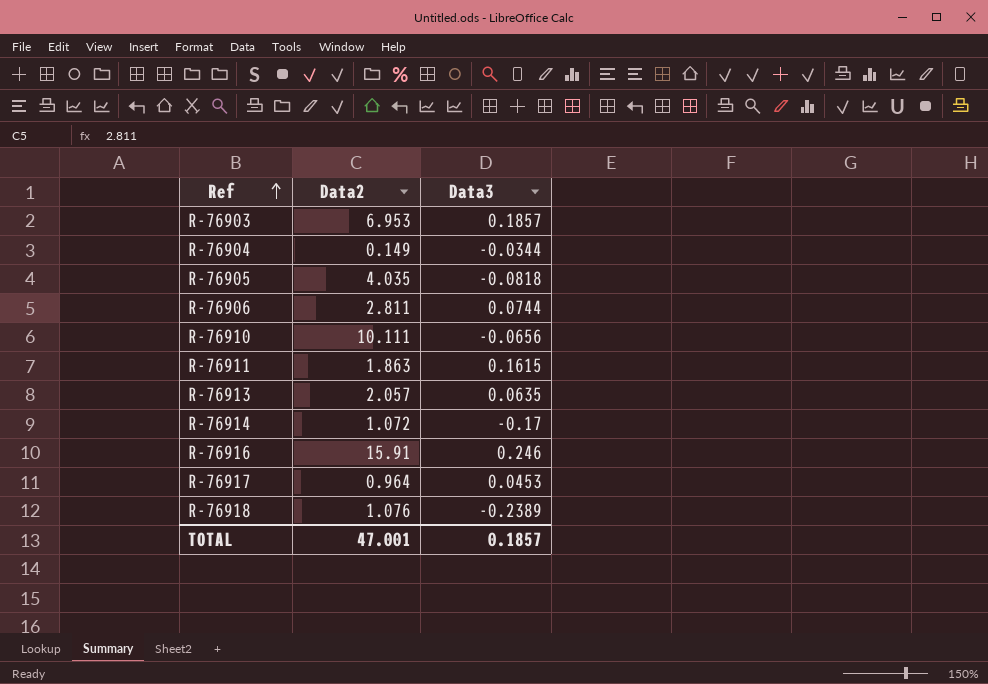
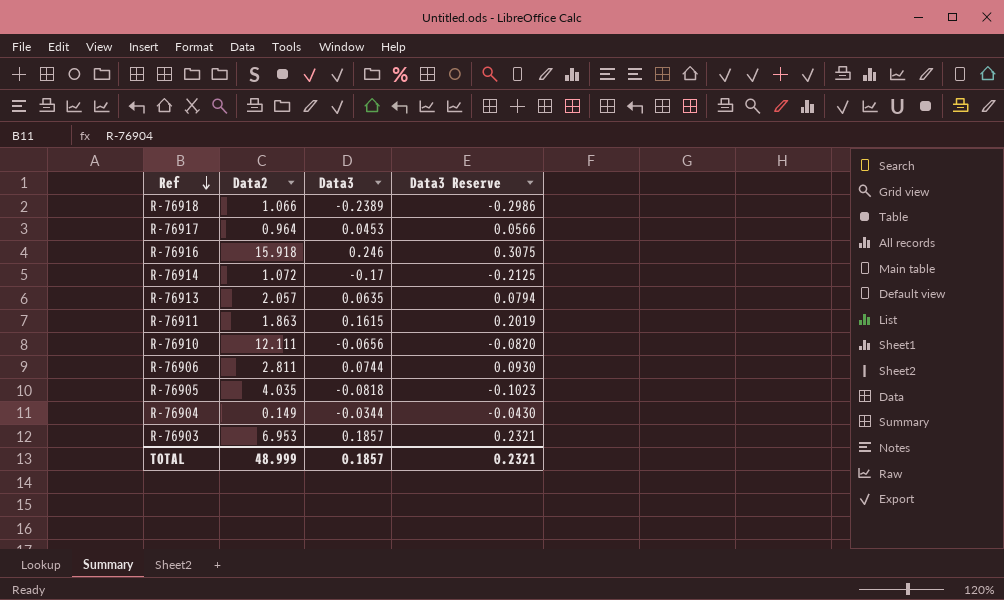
row order: Ref ascending -> Ref descending
column Data3 Reserve | formula: none -> [Data3] * 1.25
R-76918 | Data2: 1.076 -> 1.066
R-76916 | Data2: 15.91 -> 15.918
R-76910 | Data2: 10.111 -> 12.111
TOTAL | Data2: 47.001 -> 48.999

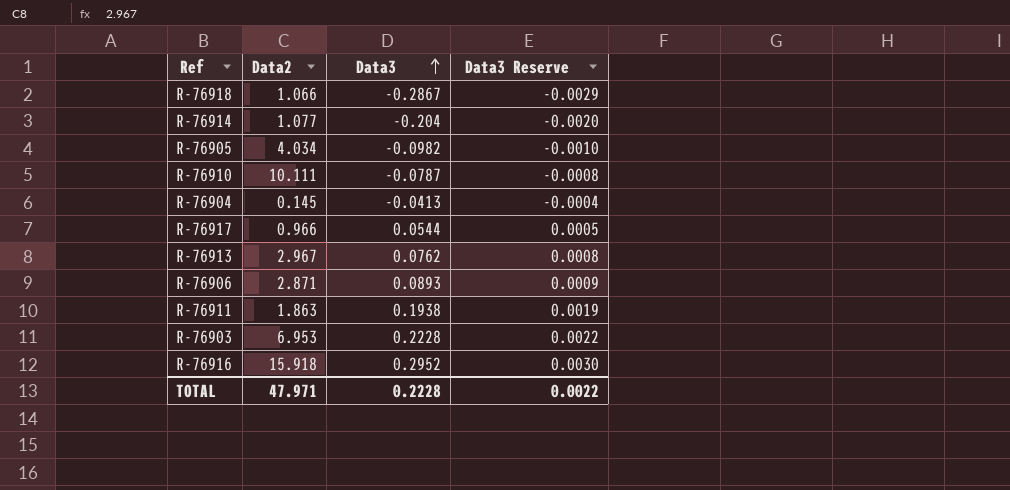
row order: Ref descending -> Data3 ascending
column Data3 Reserve | formula: [Data3] * 1.25 -> [Data3] * 0.01
R-76918 | Data3: -0.2389 -> -0.2867
R-76914 | Data2: 1.072 -> 1.077
R-76914 | Data3: -0.17 -> -0.204
R-76905 | Data2: 4.035 -> 4.034
R-76905 | Data3: -0.0818 -> -0.0982
R-76910 | Data2: 12.111 -> 10.111
R-76910 | Data3: -0.0656 -> -0.0787
R-76904 | Data2: 0.149 -> 0.145
R-76904 | Data3: -0.0344 -> -0.0413
R-76917 | Data2: 0.964 -> 0.966
R-76917 | Data3: 0.0453 -> 0.0544
R-76913 | Data2: 2.057 -> 2.967
R-76913 | Data3: 0.0635 -> 0.0762
R-76906 | Data2: 2.811 -> 2.871
R-76906 | Data3: 0.0744 -> 0.0893
R-76911 | Data3: 0.1615 -> 0.1938
R-76903 | Data3: 0.1857 -> 0.2228
R-76916 | Data3: 0.246 -> 0.2952
TOTAL | Data2: 48.999 -> 47.971
TOTAL | Data3: 0.1857 -> 0.2228
TOTAL | Data3 Reserve: 0.2321 -> 0.0022

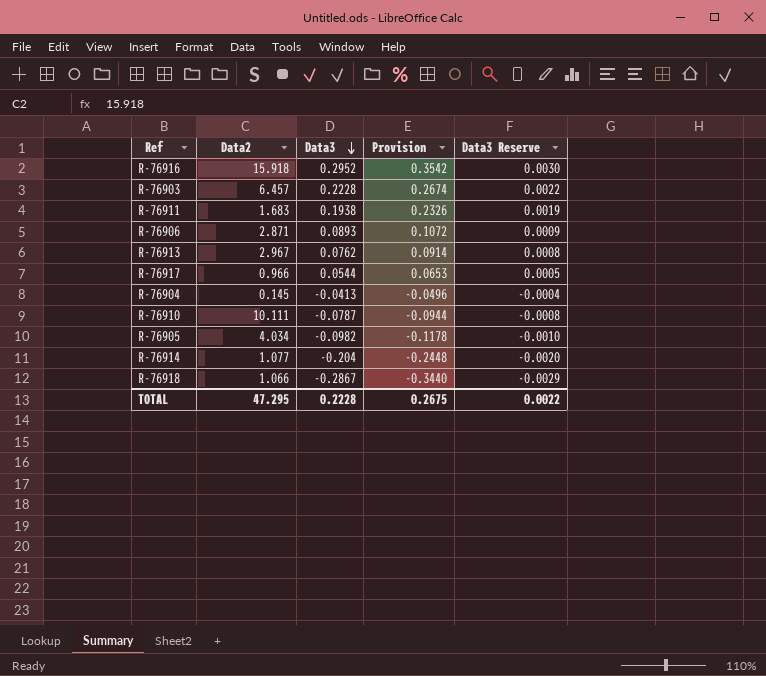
row order: Data3 ascending -> Data3 descending
column Provision | formula: none -> [Data3] * 1.2
R-76903 | Data2: 6.953 -> 6.457
R-76911 | Data2: 1.863 -> 1.683
TOTAL | Data2: 47.971 -> 47.295

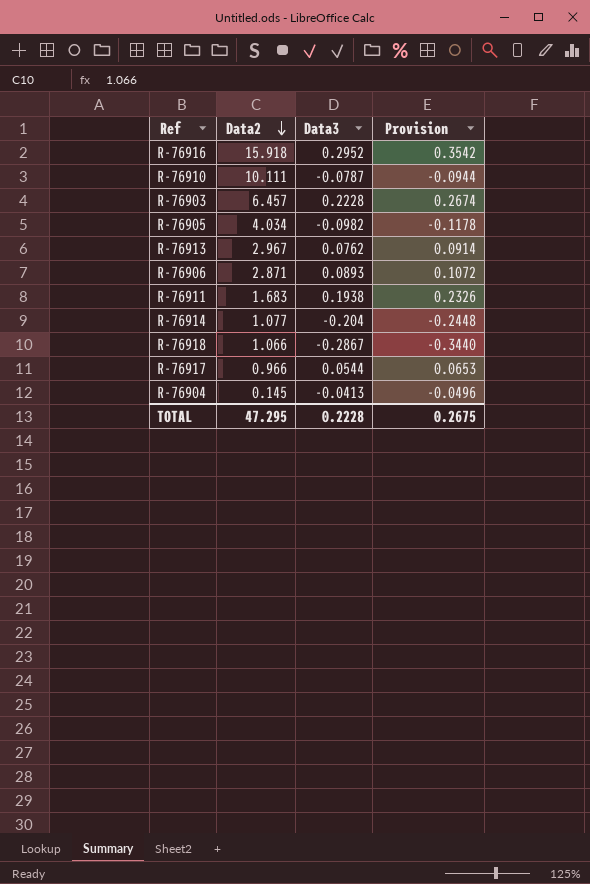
row order: Data3 descending -> Data2 descending
column Data3 Reserve | formula: [Data3] * 0.01 -> none

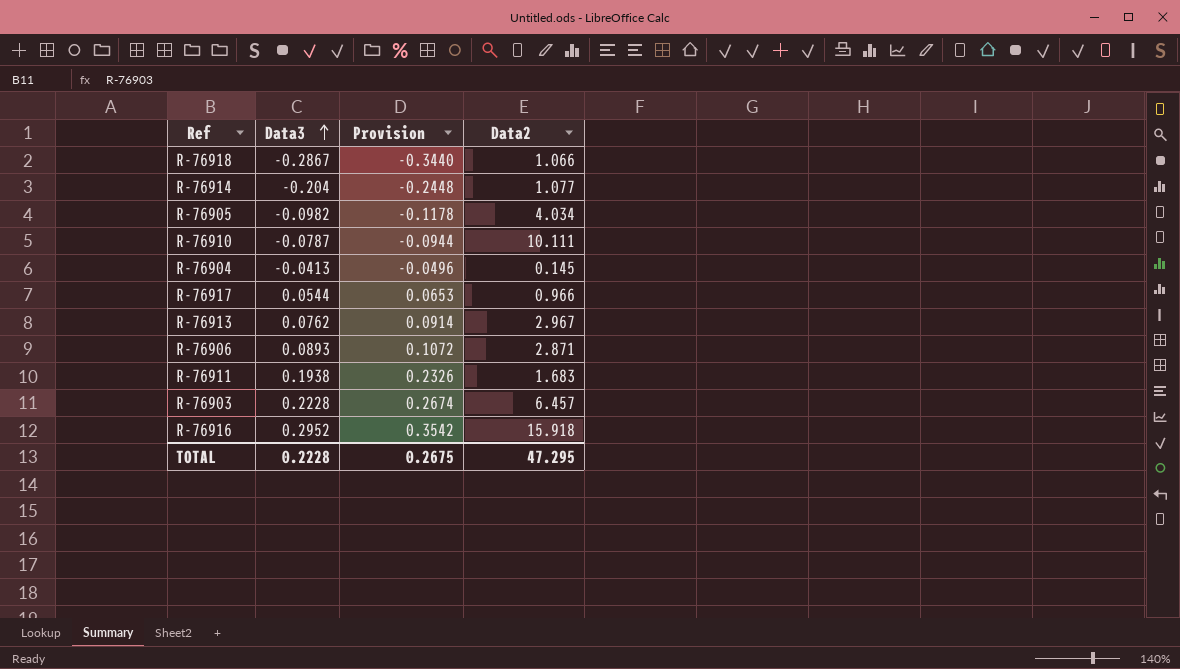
row order: Data2 descending -> Data3 ascending
column Data2 | position: 2 -> 4

